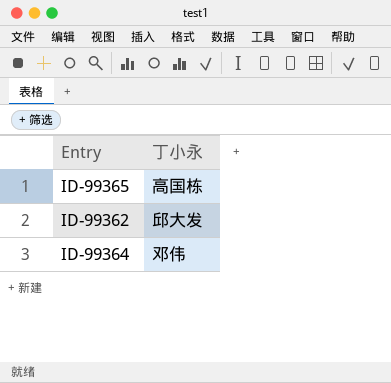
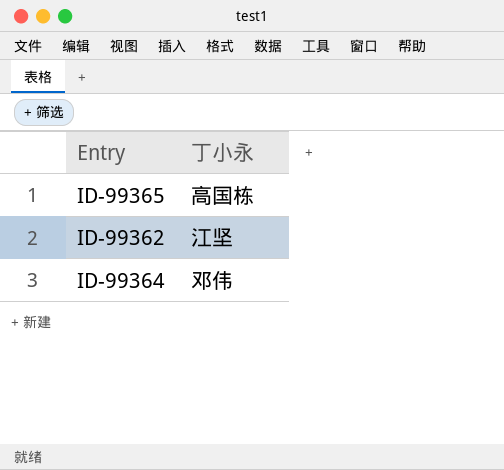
ID-99362 | 丁小永: 邱大发 -> 江坚

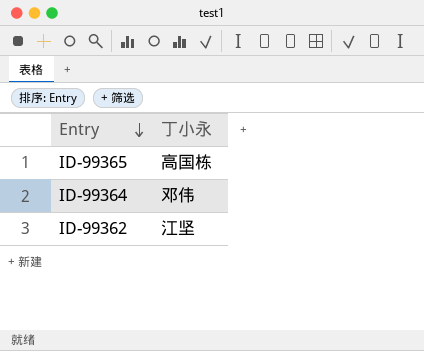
row order: none -> Entry descending

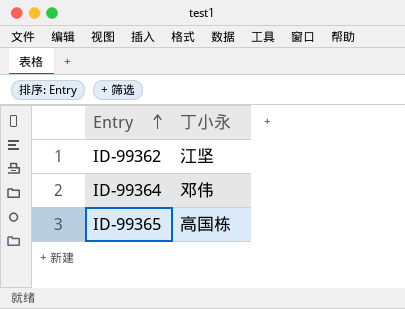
row order: Entry descending -> Entry ascending

